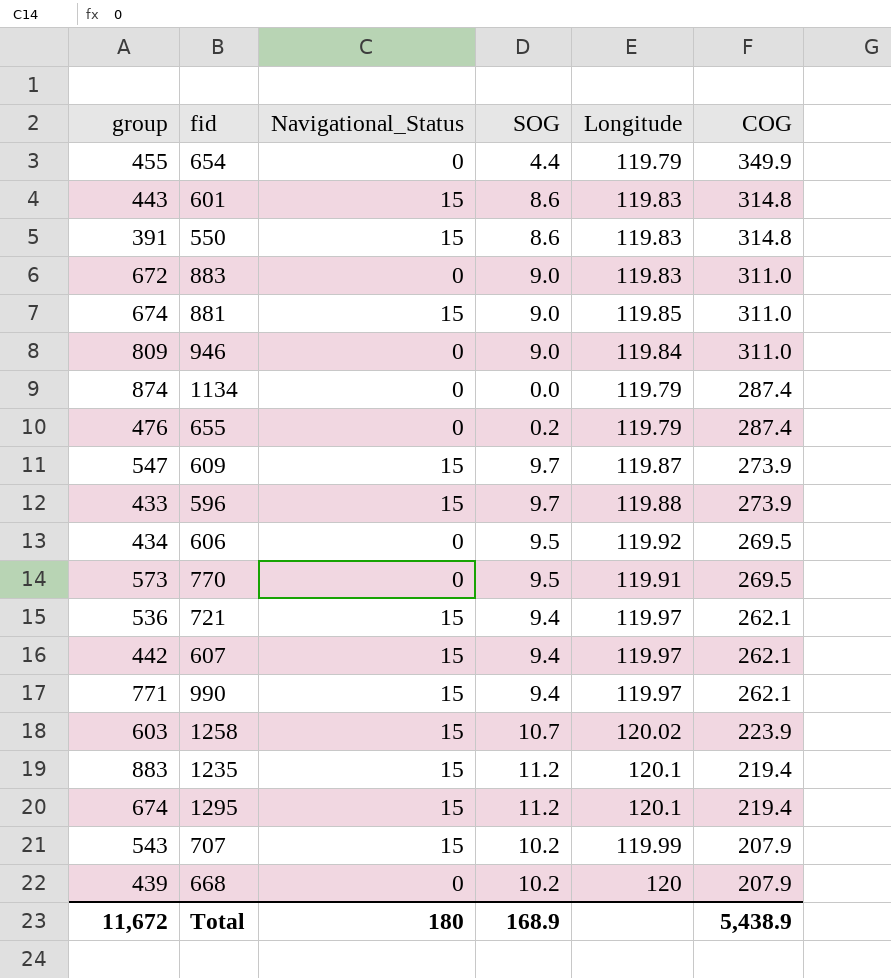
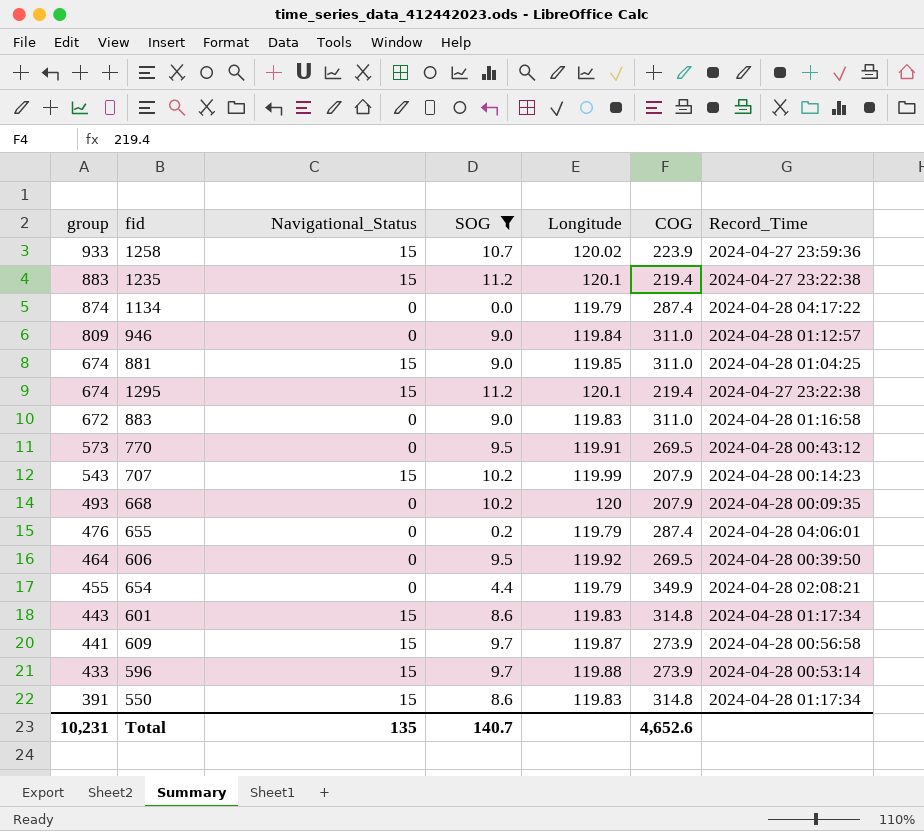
filter: none -> SOG != 9.4
row order: COG descending -> group descending
column Record_Time | position: none -> 7
1258 | group: 603 -> 933
668 | group: 439 -> 493
606 | group: 434 -> 464
609 | group: 547 -> 441
Total | group: 11,672 -> 10,231
Total | Navigational_Status: 180 -> 135
Total | SOG: 168.9 -> 140.7
Total | COG: 5,438.9 -> 4,652.6

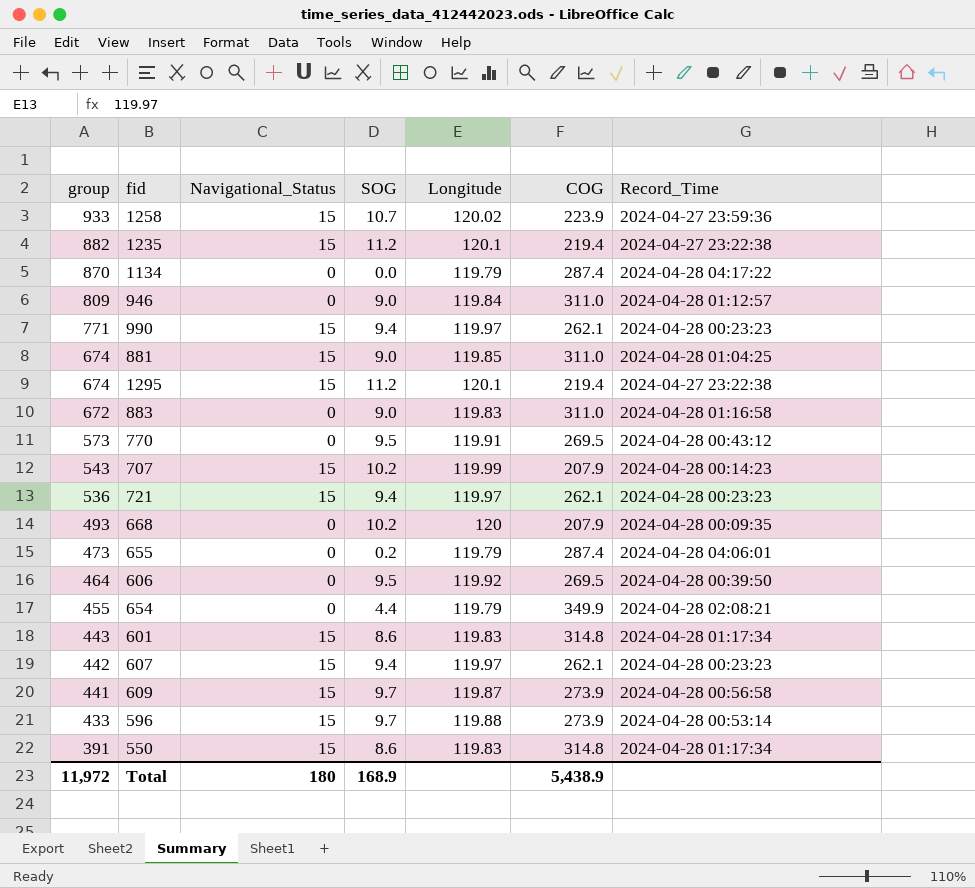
filter: SOG != 9.4 -> none
1235 | group: 883 -> 882
1134 | group: 874 -> 870
655 | group: 476 -> 473
Total | group: 10,231 -> 11,972
Total | Navigational_Status: 135 -> 180
Total | SOG: 140.7 -> 168.9
Total | COG: 4,652.6 -> 5,438.9

